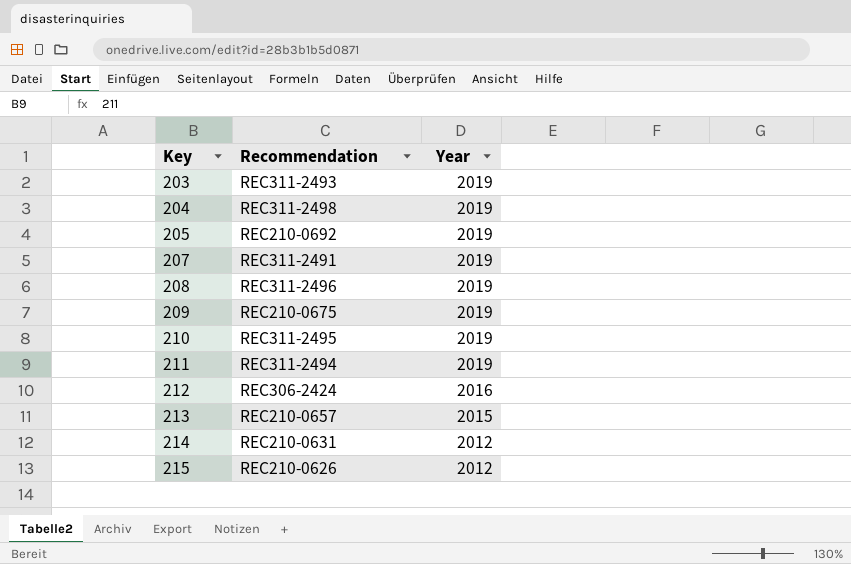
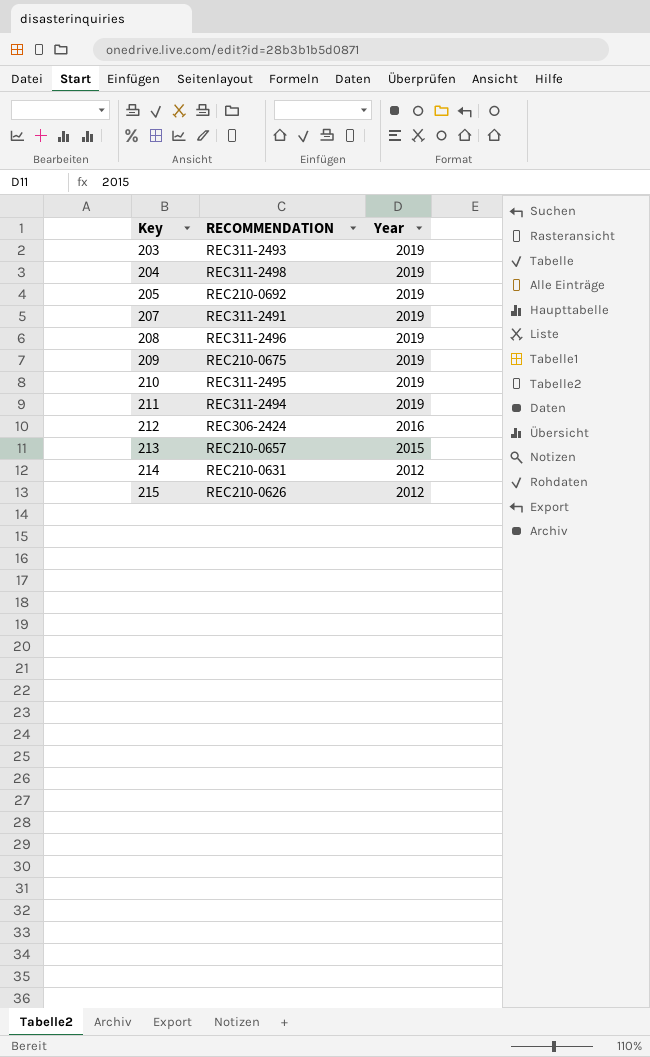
column name: Recommendation -> RECOMMENDATION

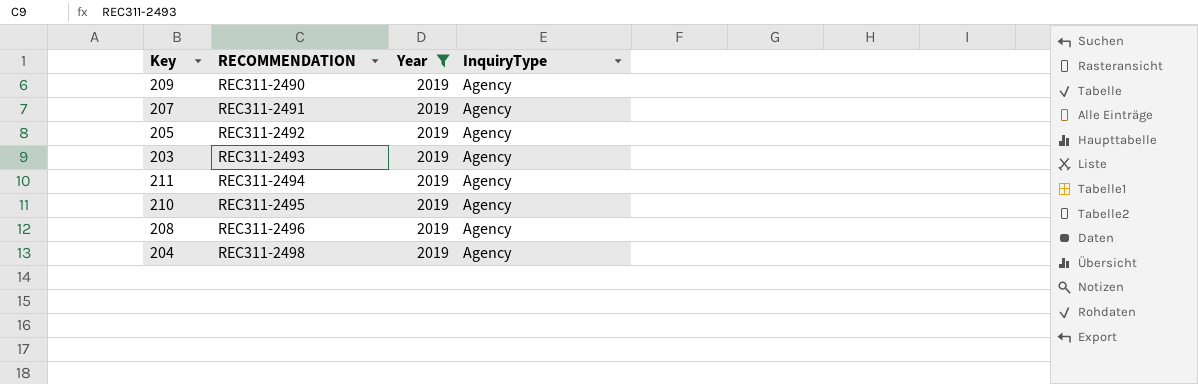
filter: none -> Year = 2019
row order: Key ascending -> RECOMMENDATION ascending
column InquiryType | position: none -> 4
209 | RECOMMENDATION: REC210-0675 -> REC311-2490
205 | RECOMMENDATION: REC210-0692 -> REC311-2492

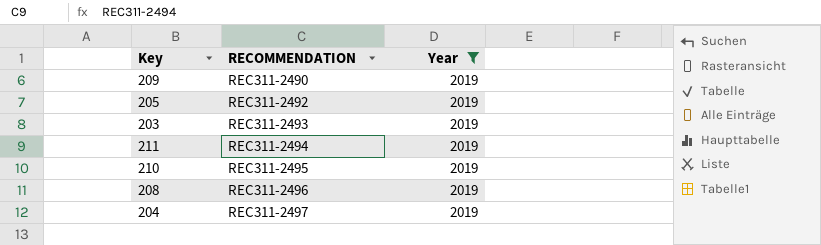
column InquiryType | position: 4 -> none
row 207: REC311-2491 | 2019 | Agency -> none
204 | RECOMMENDATION: REC311-2498 -> REC311-2497

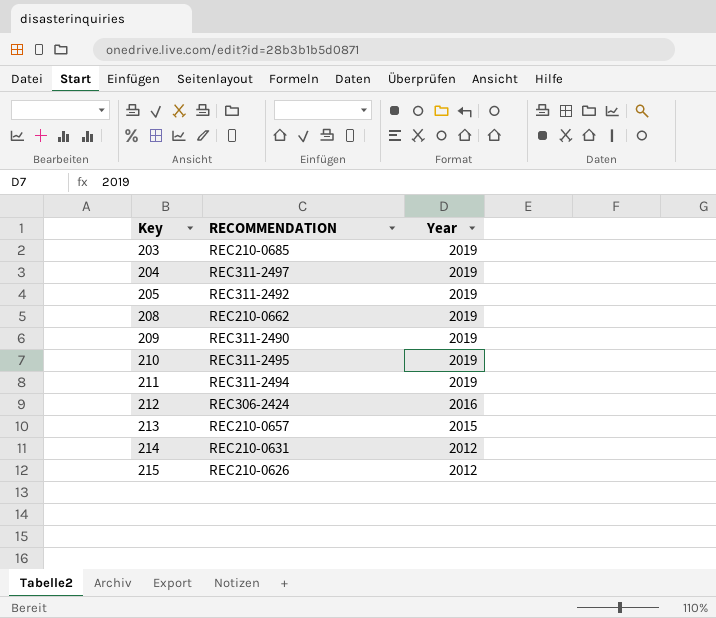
filter: Year = 2019 -> none
row order: RECOMMENDATION ascending -> Key ascending
203 | RECOMMENDATION: REC311-2493 -> REC210-0685
208 | RECOMMENDATION: REC311-2496 -> REC210-0662

